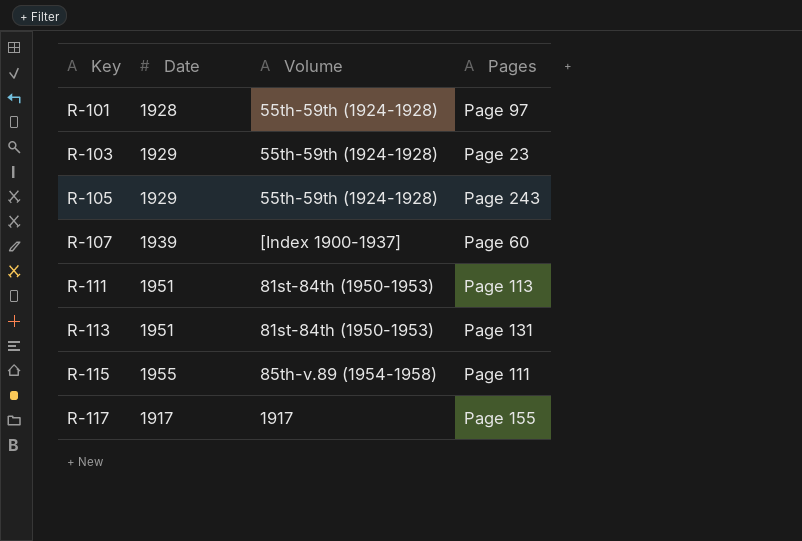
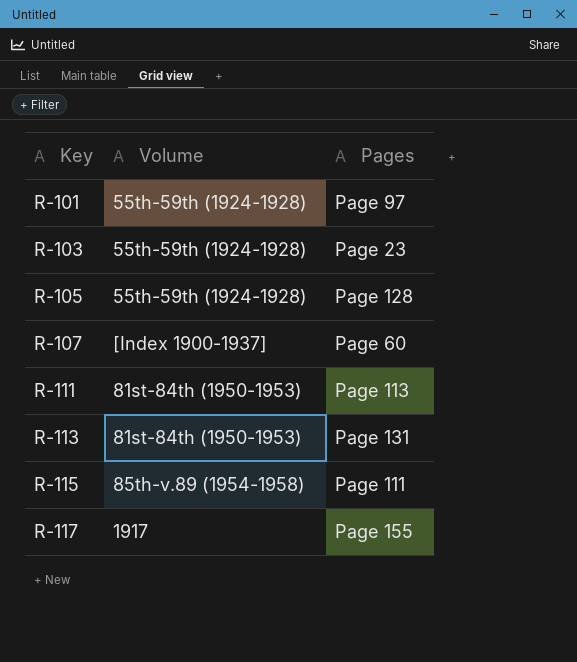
column Date | position: 2 -> none
R-105 | Pages: Page 243 -> Page 128

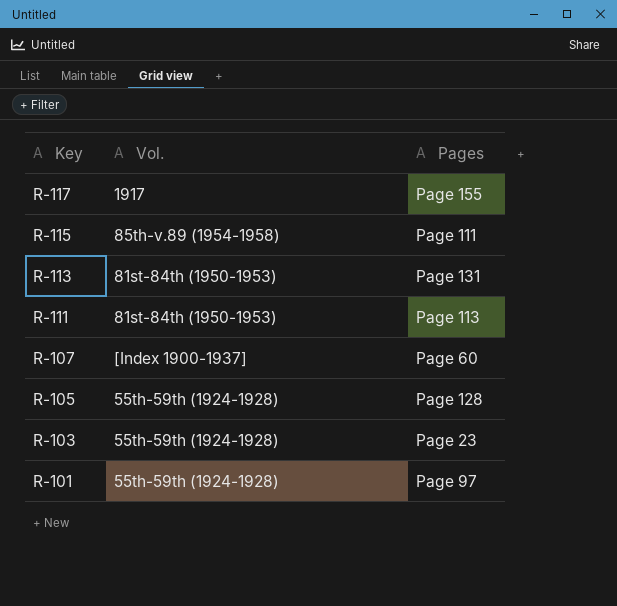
row order: Key ascending -> Key descending
column name: Volume -> Vol.

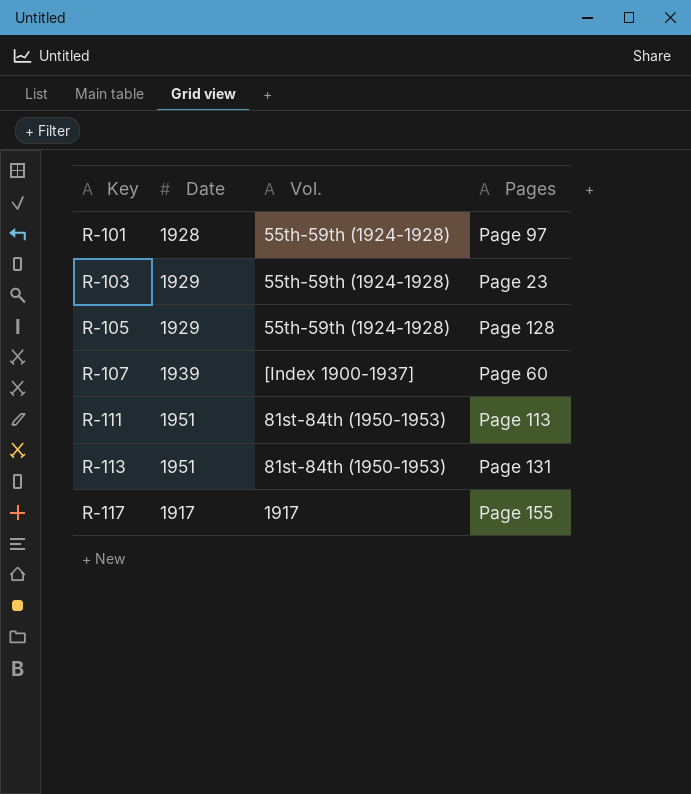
row order: Key descending -> Key ascending
column Date | position: none -> 2
row R-115: 85th-v.89 (1954-1958) | Page 111 -> none

